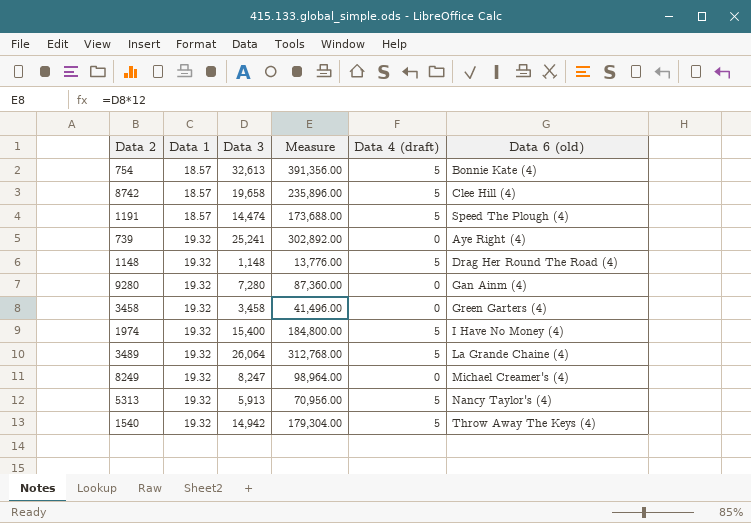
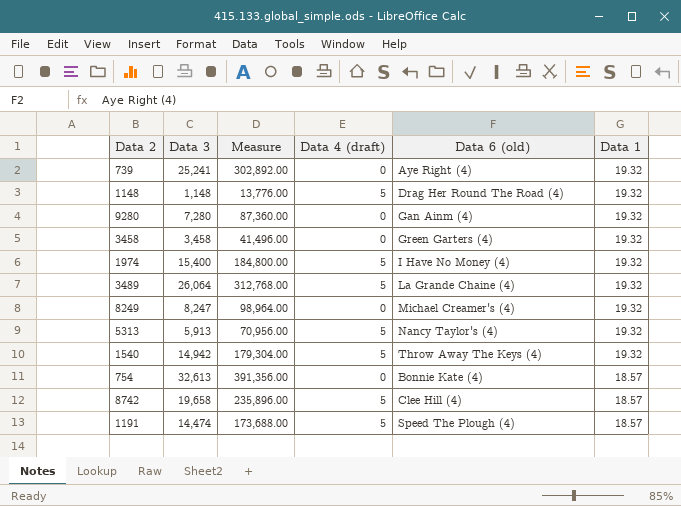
row order: Data 1 ascending -> Data 1 descending
column Data 1 | position: 2 -> 6
754 | Data 4 (draft): 5 -> 0

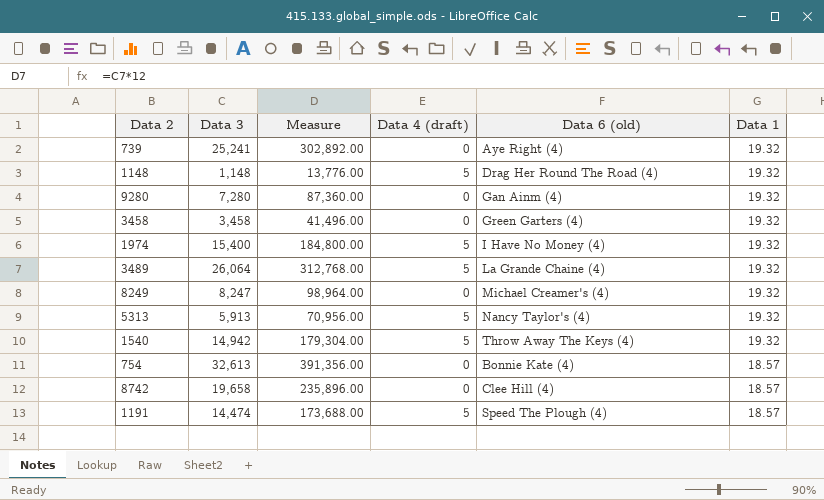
8742 | Data 4 (draft): 5 -> 0

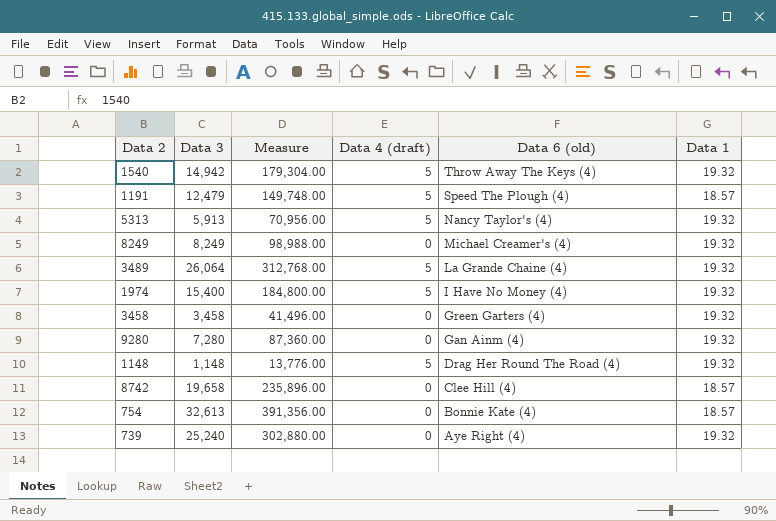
row order: Data 1 descending -> Data 6 (old) descending
1191 | Data 3: 14,474 -> 12,479
1191 | Measure: 173,688.00 -> 149,748.00
8249 | Data 3: 8,247 -> 8,249
8249 | Measure: 98,964.00 -> 98,988.00
739 | Data 3: 25,241 -> 25,240
739 | Measure: 302,892.00 -> 302,880.00

